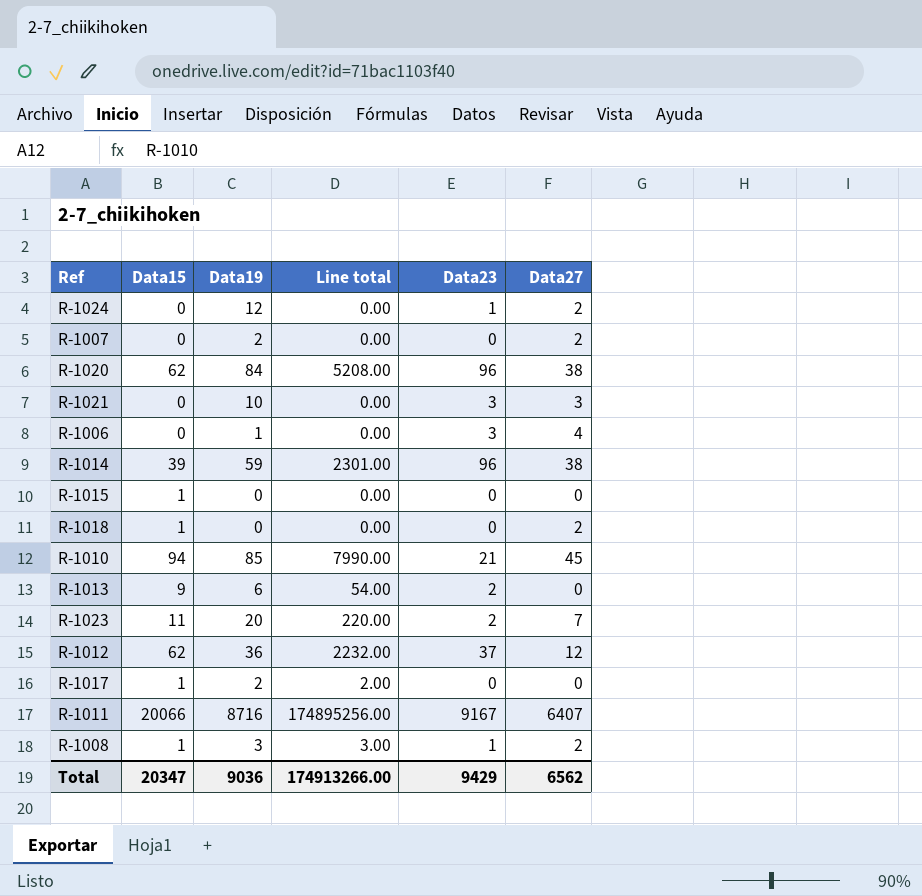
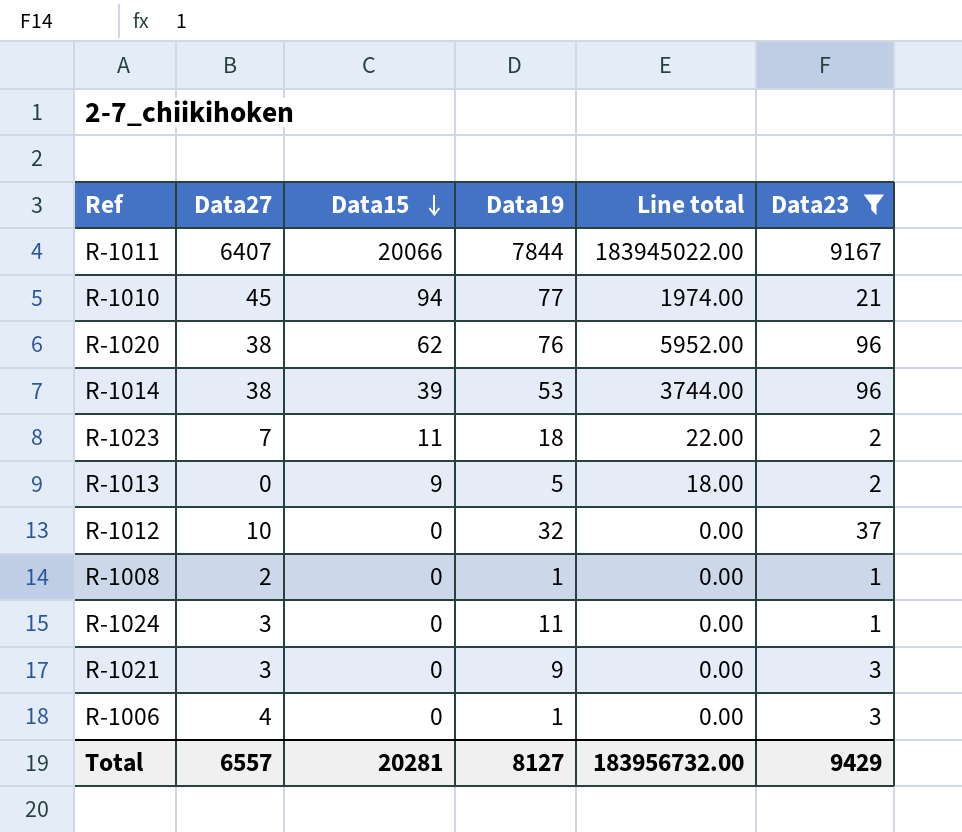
filter: none -> Data23 != 0
row order: none -> Data15 descending
column Data27 | position: 6 -> 2
column Line total | formula: [Data15] * [Data19] -> [Data15] * [Data23]
R-1011 | Data19: 8716 -> 7844
R-1010 | Data19: 85 -> 77
R-1020 | Data19: 84 -> 76
R-1014 | Data19: 59 -> 53
R-1023 | Data19: 20 -> 18
R-1013 | Data19: 6 -> 5
R-1012 | Data27: 12 -> 10
R-1012 | Data15: 62 -> 0
R-1012 | Data19: 36 -> 32
R-1008 | Data15: 1 -> 0
R-1008 | Data19: 3 -> 1
R-1024 | Data27: 2 -> 3
R-1024 | Data19: 12 -> 11
R-1021 | Data19: 10 -> 9
Total | Data27: 6562 -> 6557
Total | Data15: 20347 -> 20281
Total | Data19: 9036 -> 8127
Total | Line total: 174913266.00 -> 183956732.00

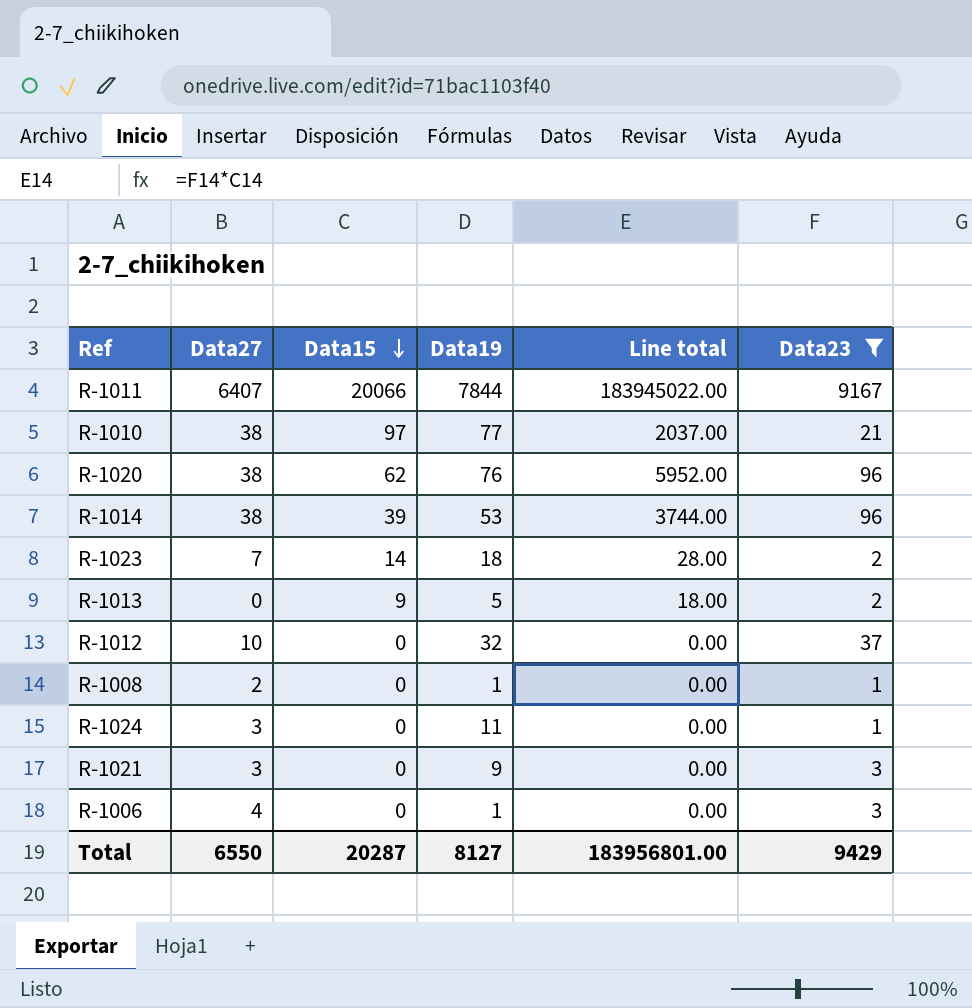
R-1010 | Data27: 45 -> 38
R-1010 | Data15: 94 -> 97
R-1010 | Line total: 1974.00 -> 2037.00
R-1023 | Data15: 11 -> 14
R-1023 | Line total: 22.00 -> 28.00
Total | Data27: 6557 -> 6550
Total | Data15: 20281 -> 20287
Total | Line total: 183956732.00 -> 183956801.00

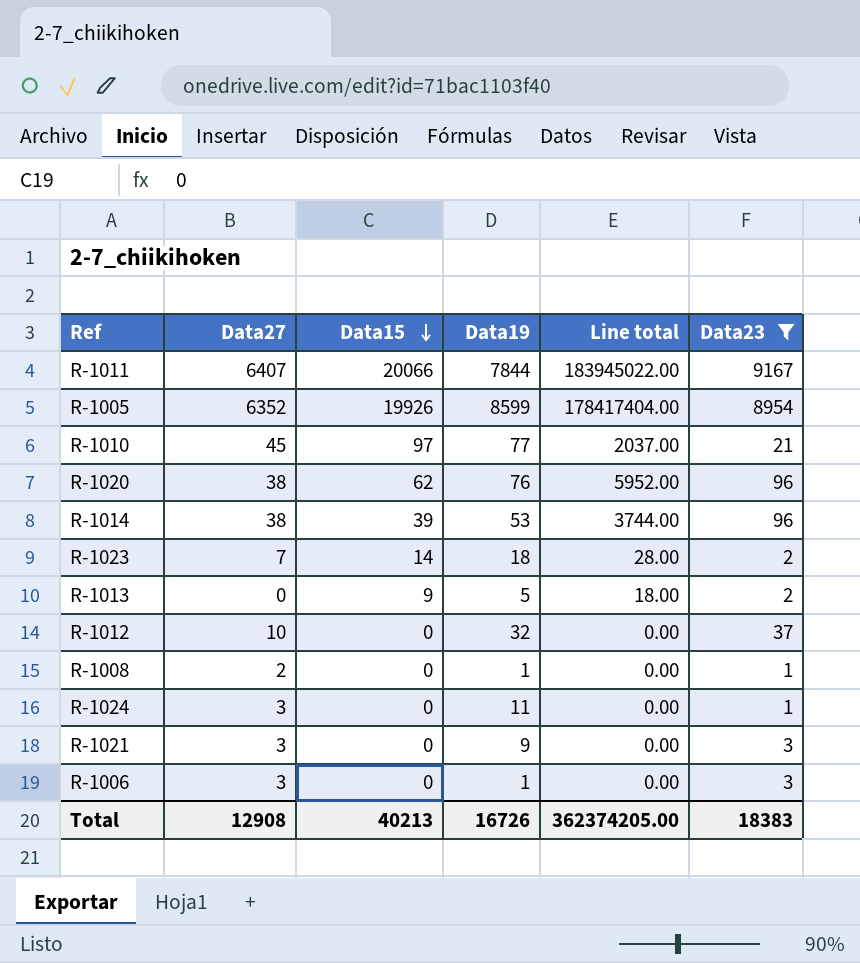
row R-1005: none -> 6352 | 19926 | 8599 | 178417404.00 | 8954
R-1010 | Data27: 38 -> 45
R-1006 | Data27: 4 -> 3
Total | Data27: 6550 -> 12908
Total | Data15: 20287 -> 40213
Total | Data19: 8127 -> 16726
Total | Line total: 183956801.00 -> 362374205.00
Total | Data23: 9429 -> 18383

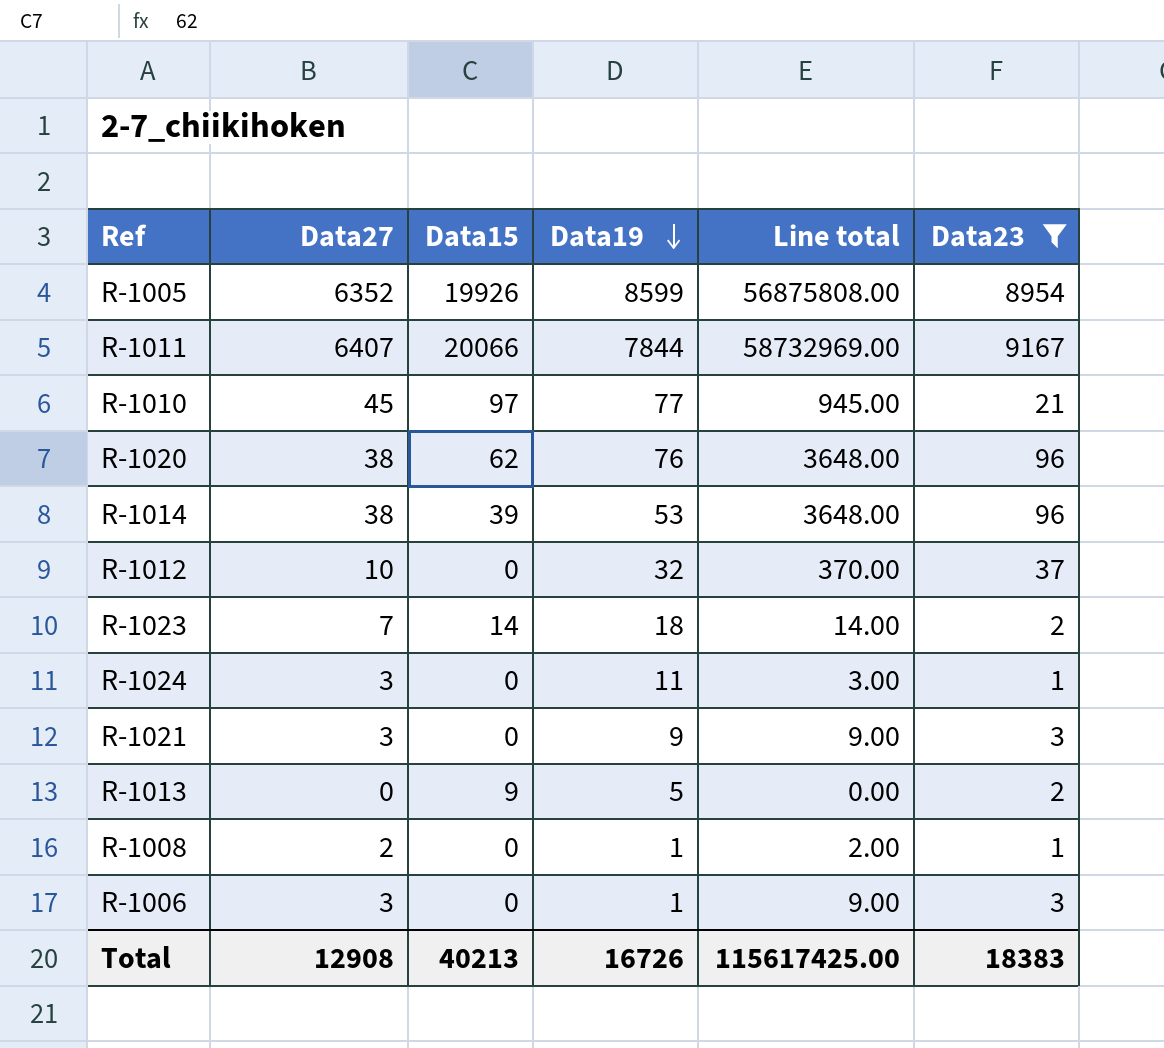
row order: Data15 descending -> Data19 descending
column Line total | formula: [Data15] * [Data23] -> [Data27] * [Data23]
Total | Line total: 362374205.00 -> 115617425.00

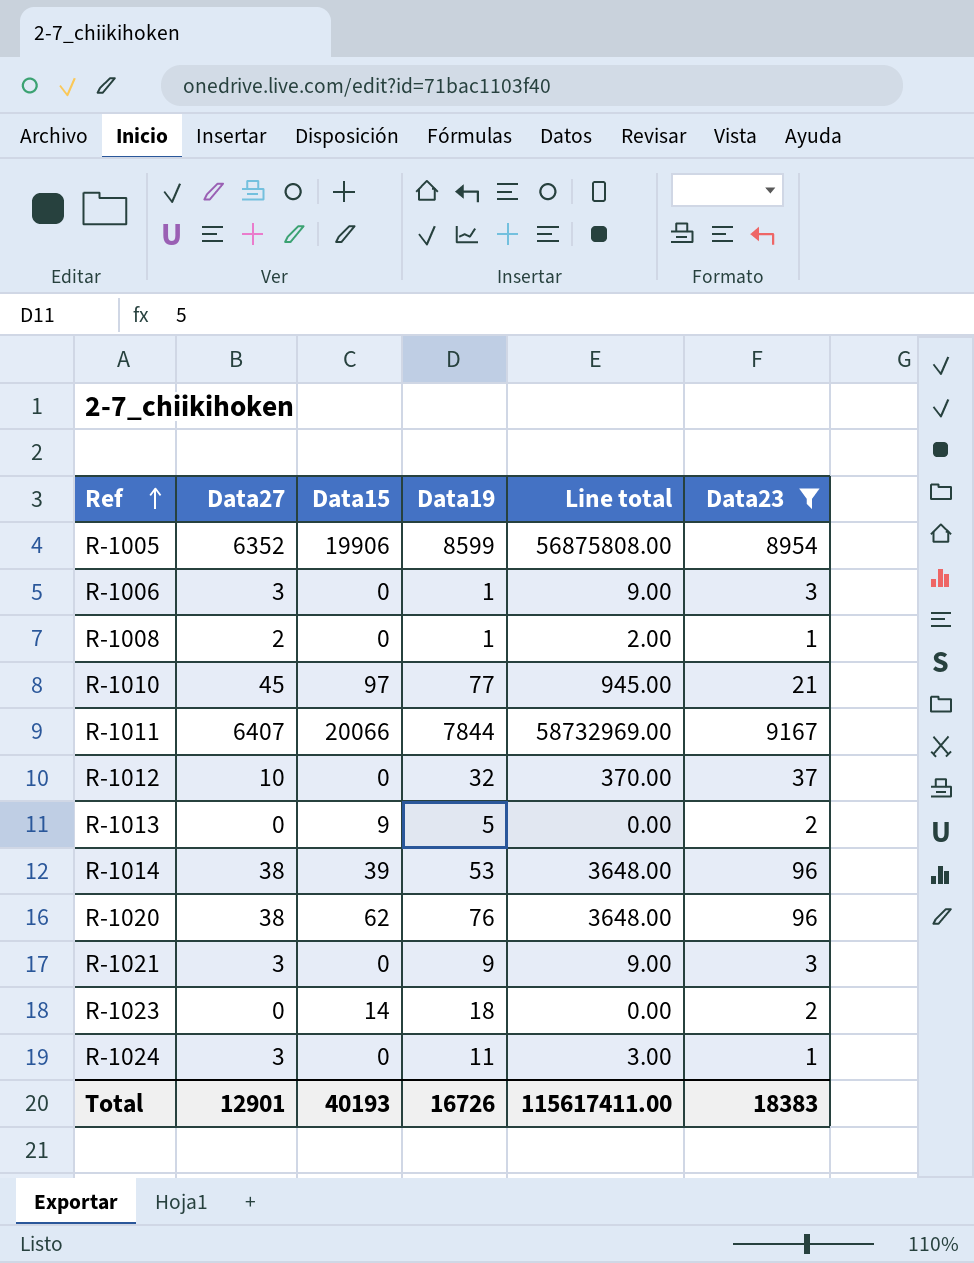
row order: Data19 descending -> Ref ascending
R-1005 | Data15: 19926 -> 19906
R-1023 | Data27: 7 -> 0
R-1023 | Line total: 14.00 -> 0.00
Total | Data27: 12908 -> 12901
Total | Data15: 40213 -> 40193
Total | Line total: 115617425.00 -> 115617411.00

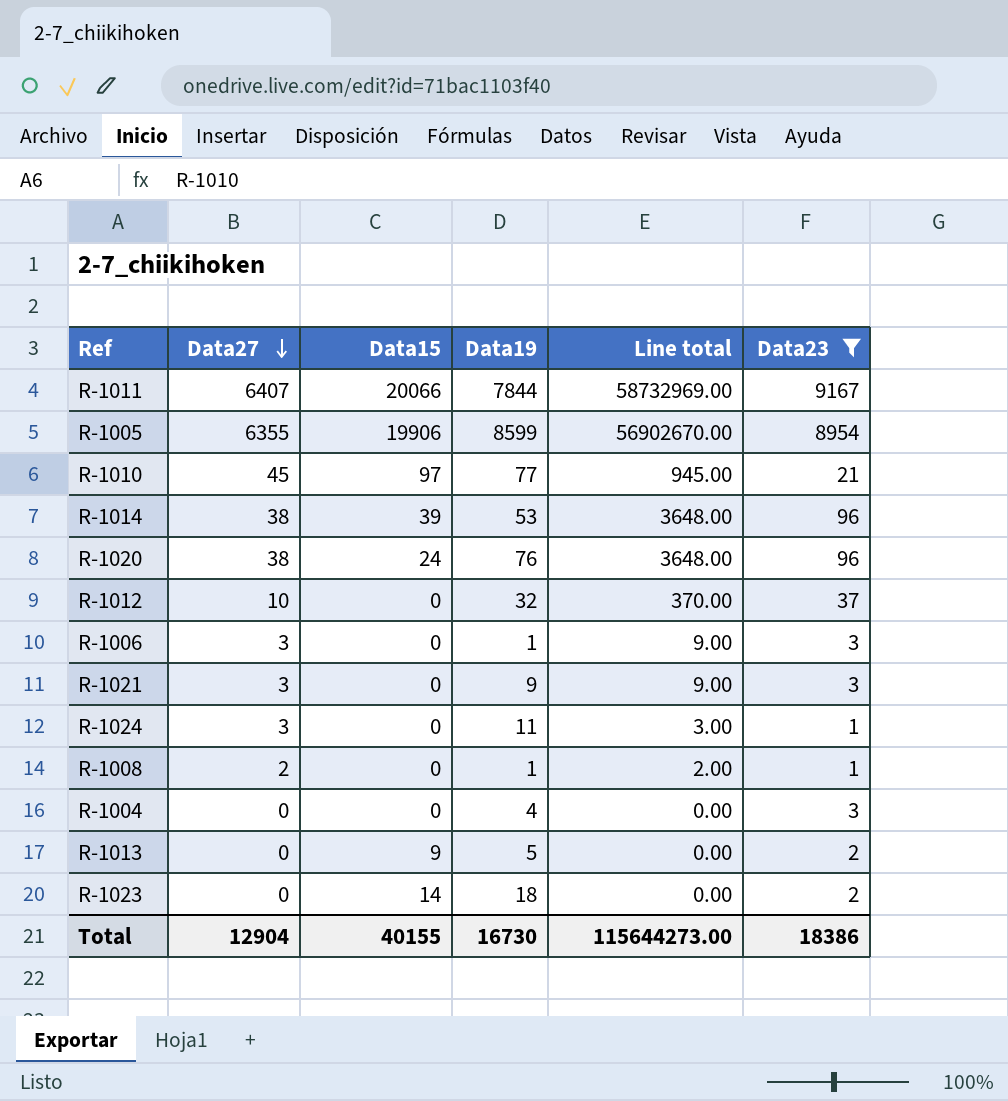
row order: Ref ascending -> Data27 descending
R-1005 | Data27: 6352 -> 6355
R-1005 | Line total: 56875808.00 -> 56902670.00
R-1020 | Data15: 62 -> 24
row R-1004: none -> 0 | 0 | 4 | 0.00 | 3
Total | Data27: 12901 -> 12904
Total | Data15: 40193 -> 40155
Total | Data19: 16726 -> 16730
Total | Line total: 115617411.00 -> 115644273.00
Total | Data23: 18383 -> 18386

